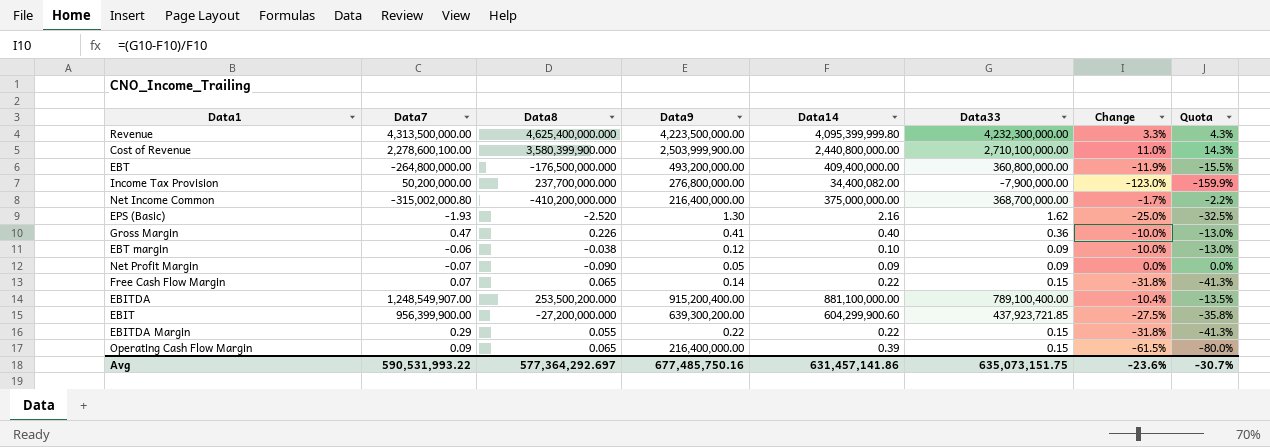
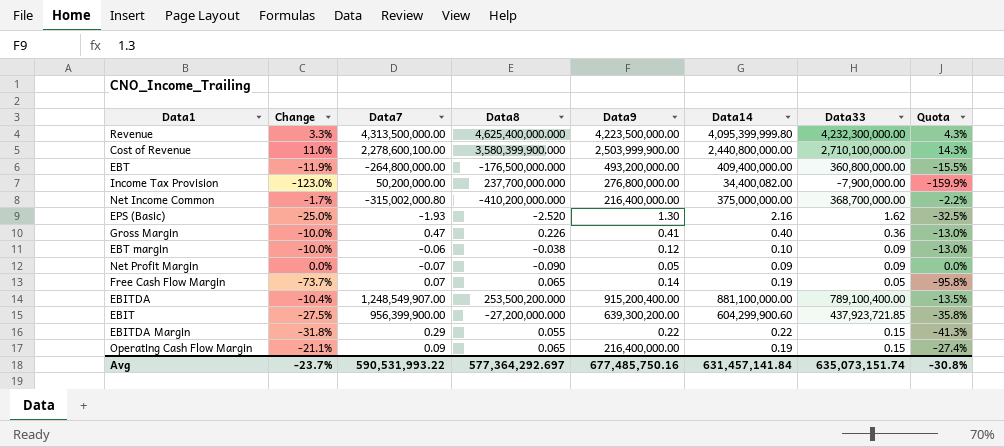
column Change | position: 7 -> 2
Free Cash Flow Margin | Change: -31.8% -> -73.7%
Free Cash Flow Margin | Data14: 0.22 -> 0.19
Free Cash Flow Margin | Data33: 0.15 -> 0.05
Free Cash Flow Margin | Quota: -41.3% -> -95.8%
Operating Cash Flow Margin | Change: -61.5% -> -21.1%
Operating Cash Flow Margin | Data14: 0.39 -> 0.19
Operating Cash Flow Margin | Quota: -80.0% -> -27.4%
Avg | Change: -23.6% -> -23.7%
Avg | Data14: 631,457,141.86 -> 631,457,141.84
Avg | Data33: 635,073,151.75 -> 635,073,151.74
Avg | Quota: -30.7% -> -30.8%

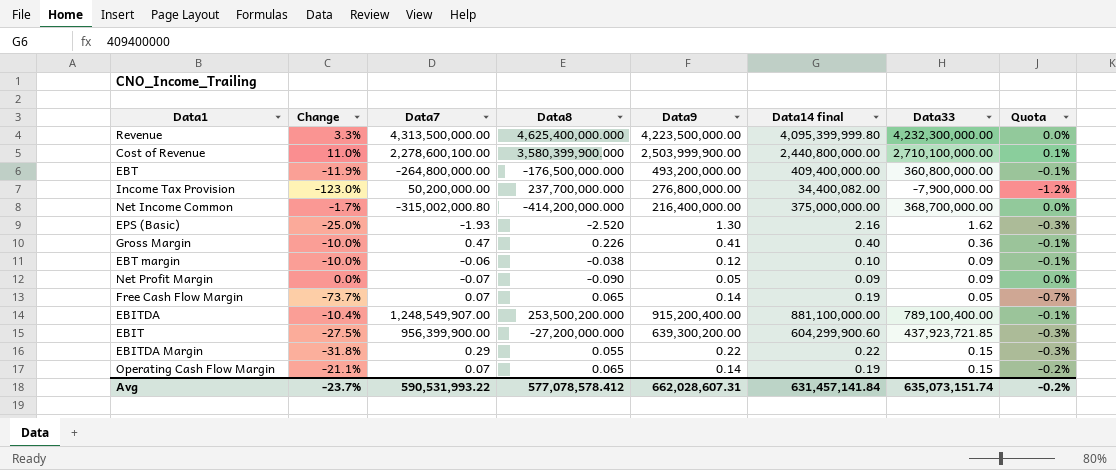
column name: Data14 -> Data14 final
column Quota | formula: [Change] * 1.3 -> [Change] * 0.01
Net Income Common | Data8: -410,200,000.000 -> -414,200,000.000
Operating Cash Flow Margin | Data7: 0.09 -> 0.07
Operating Cash Flow Margin | Data9: 216,400,000.00 -> 0.14
Avg | Data8: 577,364,292.697 -> 577,078,578.412
Avg | Data9: 677,485,750.16 -> 662,028,607.31
Avg | Quota: -30.8% -> -0.2%

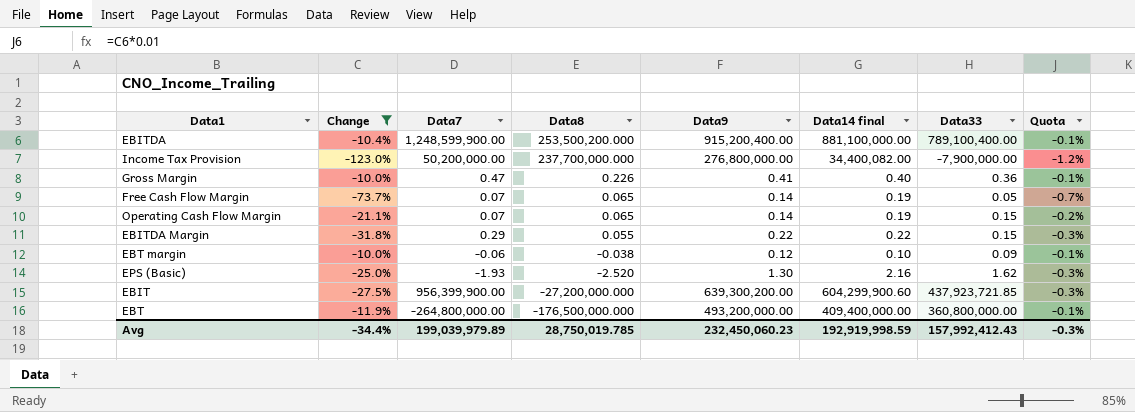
filter: none -> Change <= -10.0%
row order: none -> Data8 descending
EBITDA | Data7: 1,248,549,907.00 -> 1,248,599,900.00
Avg | Change: -23.7% -> -34.4%
Avg | Data7: 590,531,993.22 -> 199,039,979.89
Avg | Data8: 577,078,578.412 -> 28,750,019.785
Avg | Data9: 662,028,607.31 -> 232,450,060.23
Avg | Data14 final: 631,457,141.84 -> 192,919,998.59
Avg | Data33: 635,073,151.74 -> 157,992,412.43
Avg | Quota: -0.2% -> -0.3%

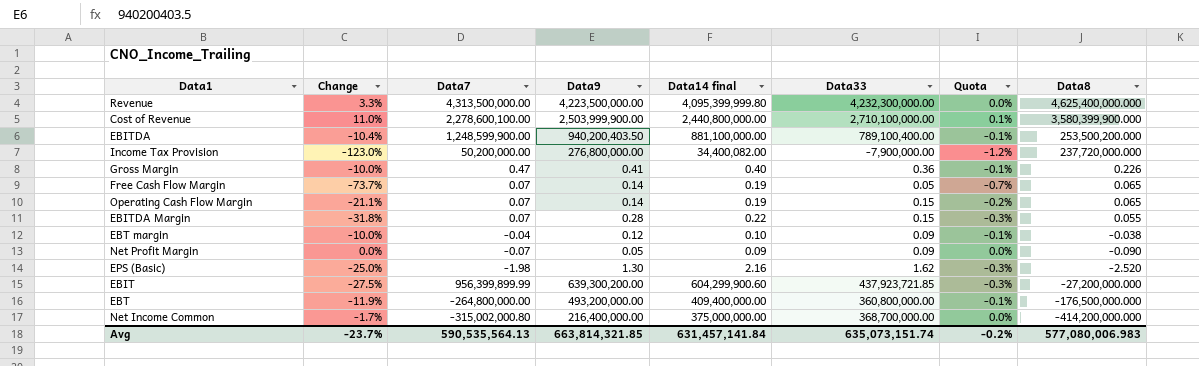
filter: Change <= -10.0% -> none
column Data8 | position: 4 -> 8
EBITDA | Data9: 915,200,400.00 -> 940,200,403.50
Income Tax Provision | Data8: 237,700,000.000 -> 237,720,000.000
EBITDA Margin | Data7: 0.29 -> 0.07
EBITDA Margin | Data9: 0.22 -> 0.28
EBT margin | Data7: -0.06 -> -0.04
EPS (Basic) | Data7: -1.93 -> -1.98
EBIT | Data7: 956,399,900.00 -> 956,399,899.99
Avg | Change: -34.4% -> -23.7%
Avg | Data7: 199,039,979.89 -> 590,535,564.13
Avg | Data9: 232,450,060.23 -> 663,814,321.85
Avg | Data14 final: 192,919,998.59 -> 631,457,141.84
Avg | Data33: 157,992,412.43 -> 635,073,151.74
Avg | Quota: -0.3% -> -0.2%
Avg | Data8: 28,750,019.785 -> 577,080,006.983

